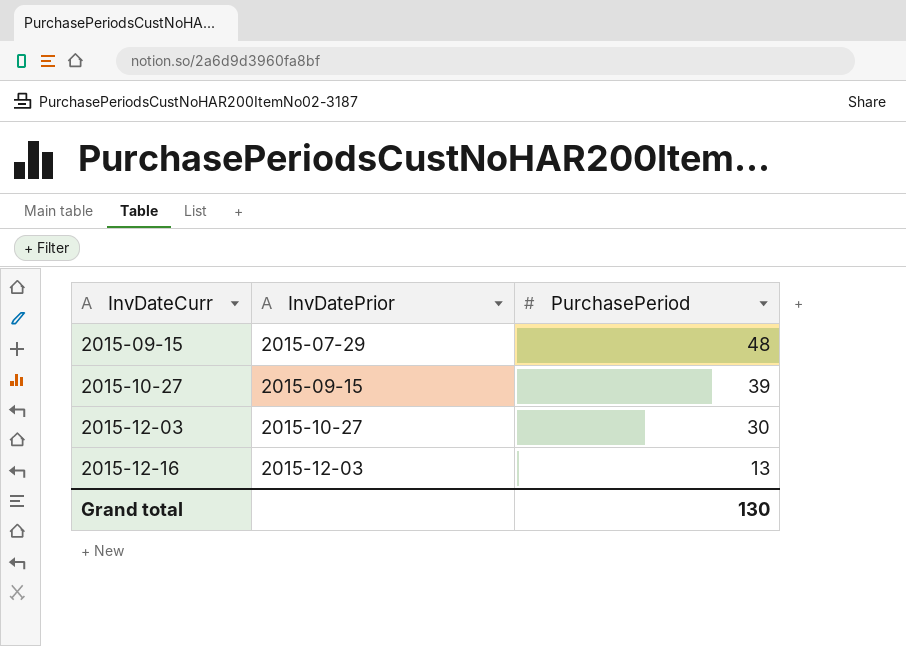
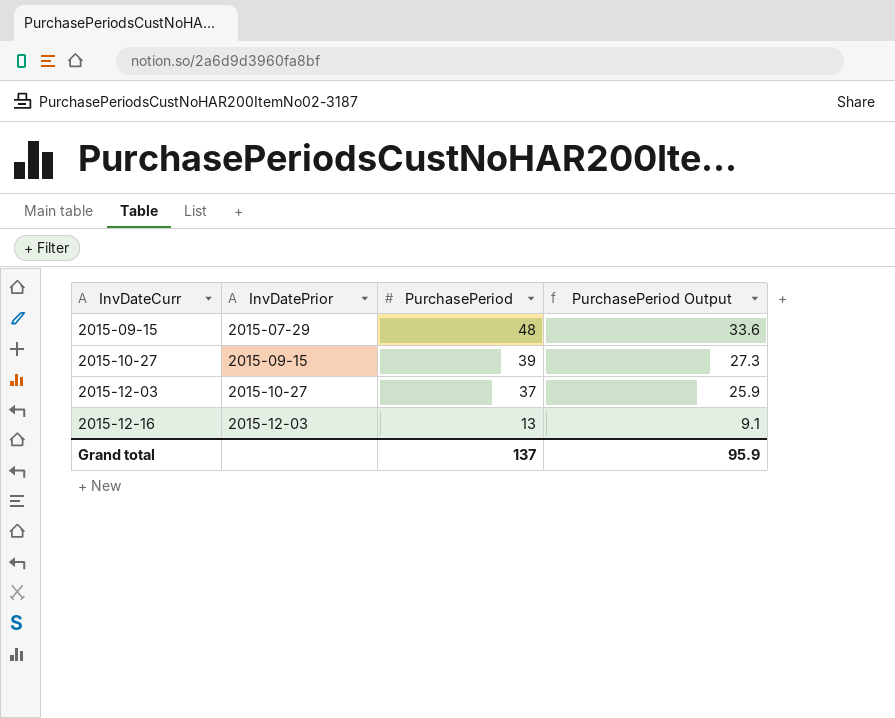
column PurchasePeriod Output | formula: none -> [PurchasePeriod] * 0.7
2015-12-03 | PurchasePeriod: 30 -> 37
Grand total | PurchasePeriod: 130 -> 137

